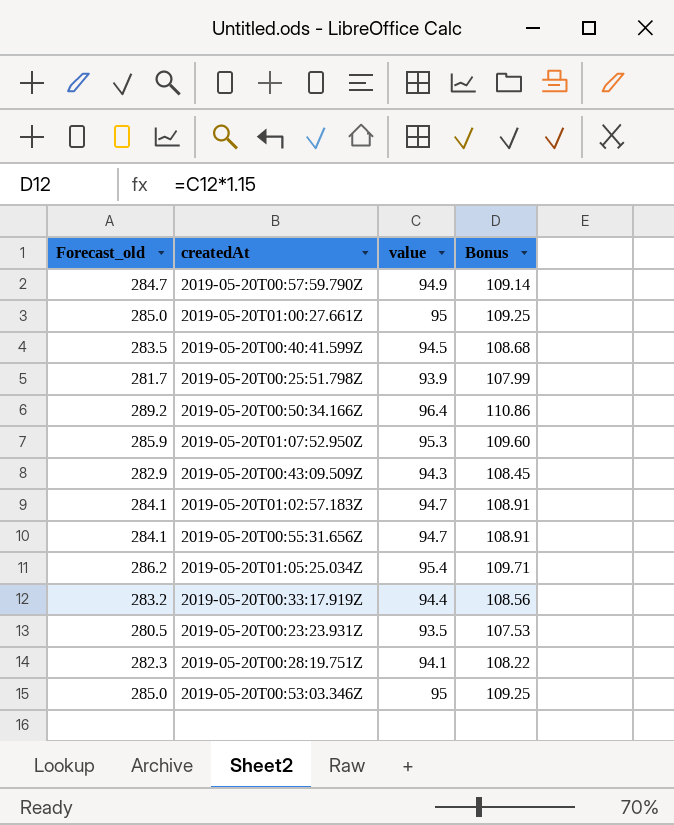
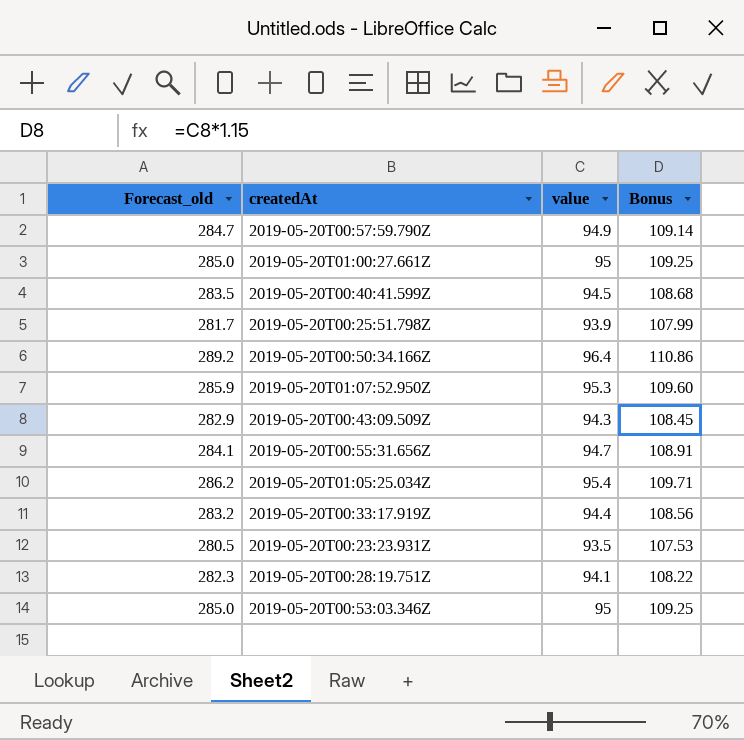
row 2019-05-20T01:02:57.183Z: 284.1 | 94.7 | 108.91 -> none

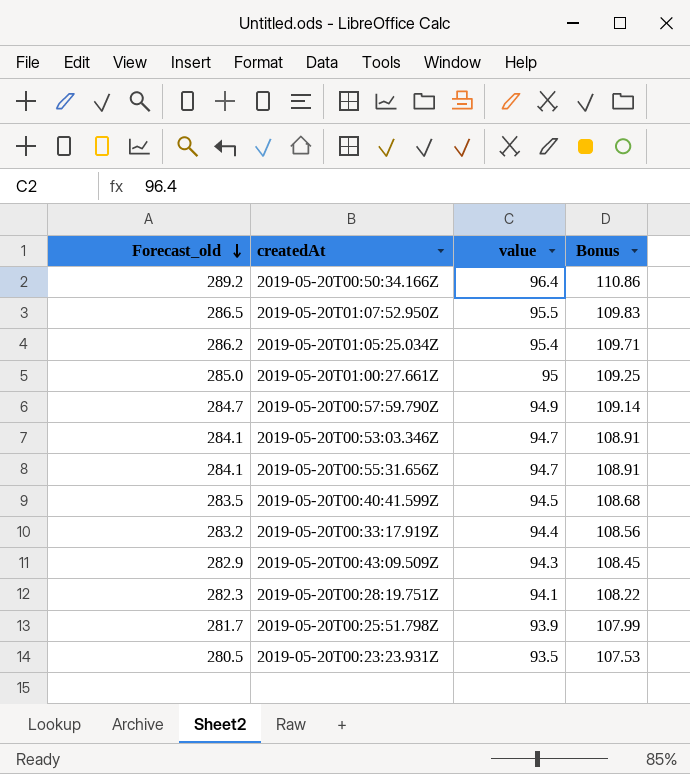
row order: none -> Forecast_old descending
2019-05-20T01:07:52.950Z | Forecast_old: 285.9 -> 286.5
2019-05-20T01:07:52.950Z | value: 95.3 -> 95.5
2019-05-20T01:07:52.950Z | Bonus: 109.60 -> 109.83
2019-05-20T00:53:03.346Z | Forecast_old: 285.0 -> 284.1
2019-05-20T00:53:03.346Z | value: 95 -> 94.7
2019-05-20T00:53:03.346Z | Bonus: 109.25 -> 108.91

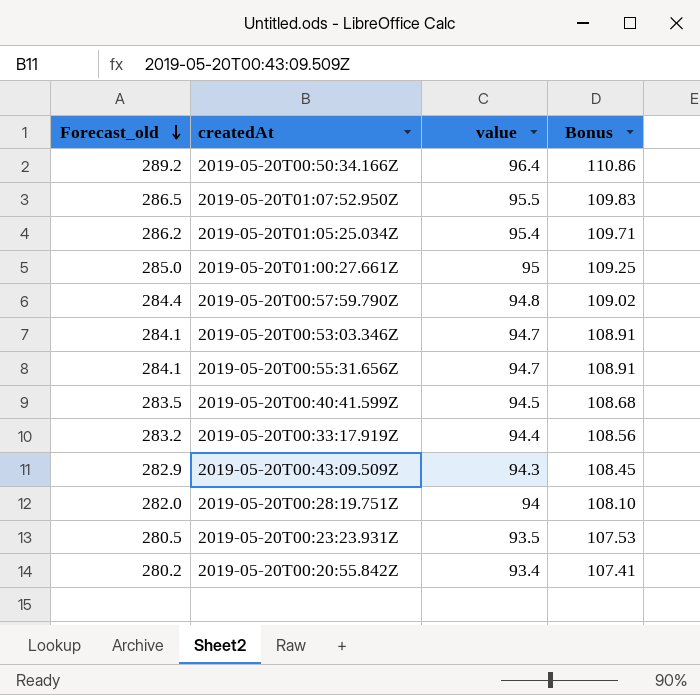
row 2019-05-20T00:25:51.798Z: 281.7 | 93.9 | 107.99 -> none
2019-05-20T00:57:59.790Z | Forecast_old: 284.7 -> 284.4
2019-05-20T00:57:59.790Z | value: 94.9 -> 94.8
2019-05-20T00:57:59.790Z | Bonus: 109.14 -> 109.02
2019-05-20T00:28:19.751Z | Forecast_old: 282.3 -> 282.0
2019-05-20T00:28:19.751Z | value: 94.1 -> 94
2019-05-20T00:28:19.751Z | Bonus: 108.22 -> 108.10
row 2019-05-20T00:20:55.842Z: none -> 280.2 | 93.4 | 107.41

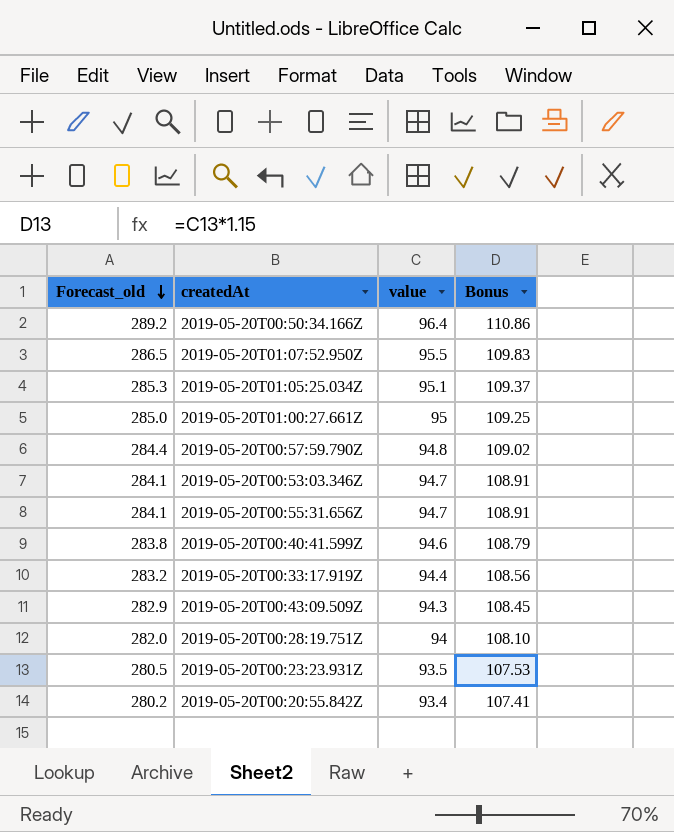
2019-05-20T01:05:25.034Z | Forecast_old: 286.2 -> 285.3
2019-05-20T01:05:25.034Z | value: 95.4 -> 95.1
2019-05-20T01:05:25.034Z | Bonus: 109.71 -> 109.37
2019-05-20T00:40:41.599Z | Forecast_old: 283.5 -> 283.8
2019-05-20T00:40:41.599Z | value: 94.5 -> 94.6
2019-05-20T00:40:41.599Z | Bonus: 108.68 -> 108.79

